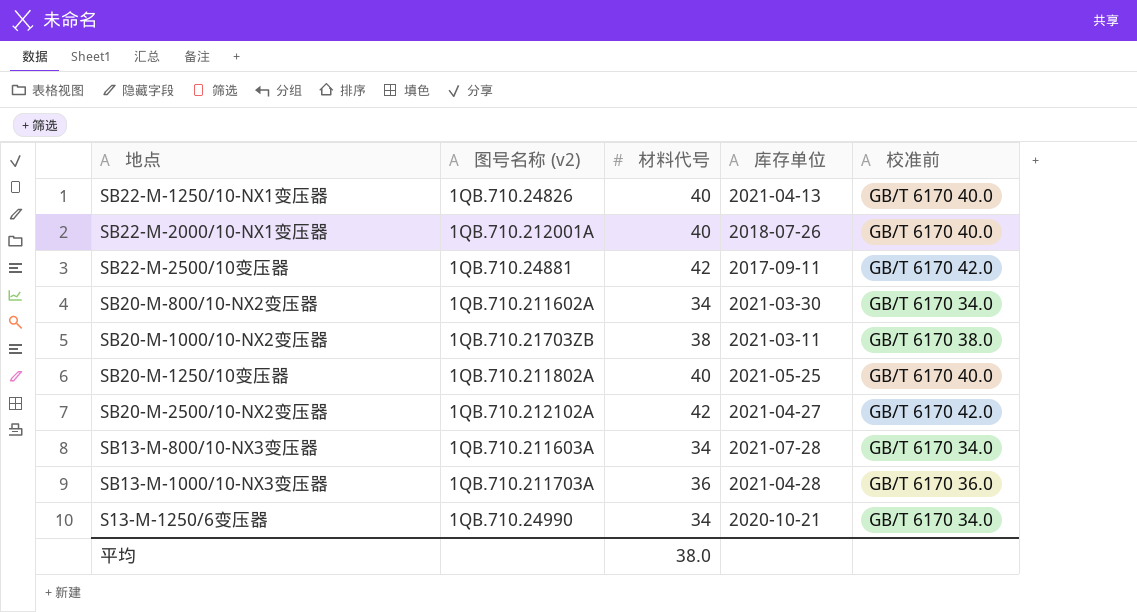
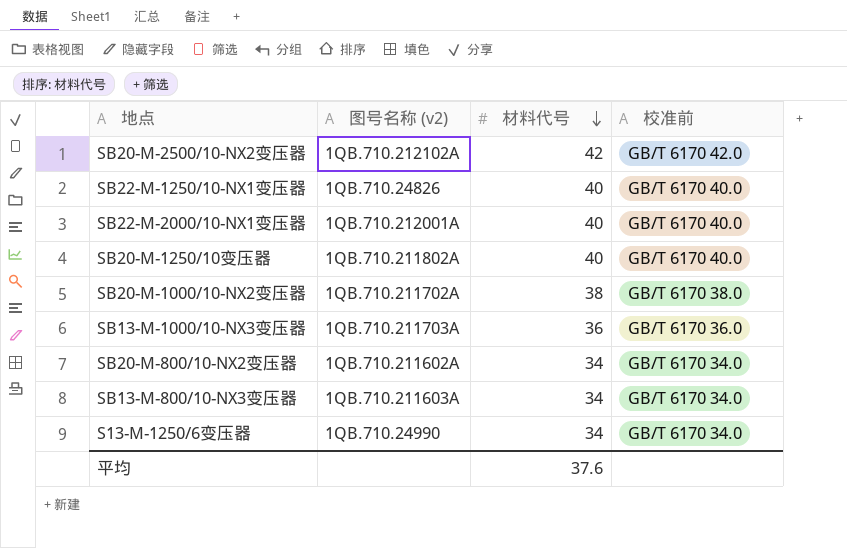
row order: none -> 材料代号 descending
column 库存单位 | position: 4 -> none
row SB22-M-2500/10变压器: 1QB.710.24881 | 42 | 2017-09-11 | GB/T 6170 42.0 -> none
SB20-M-1000/10-NX2变压器 | 图号名称 (v2): 1QB.710.21703ZB -> 1QB.710.211702A
平均 | 材料代号: 38.0 -> 37.6

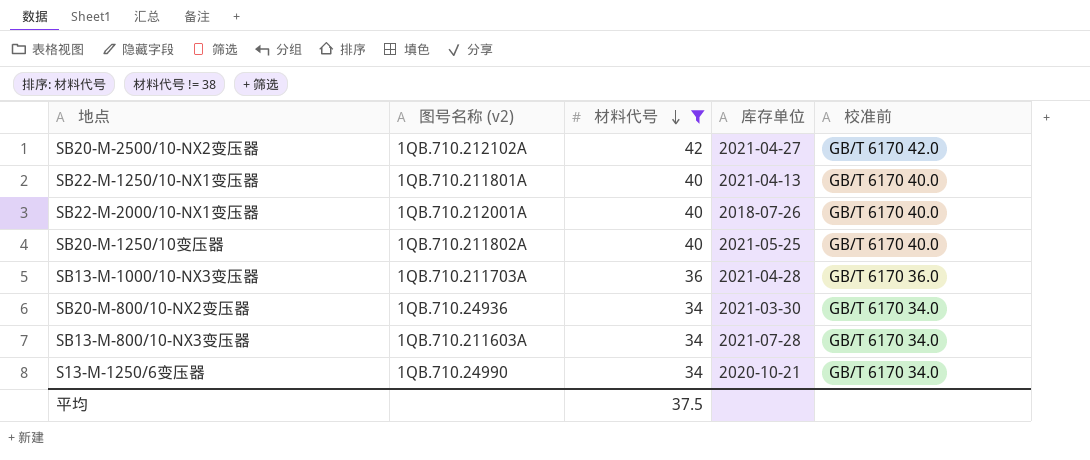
filter: none -> 材料代号 != 38
column 库存单位 | position: none -> 4
SB22-M-1250/10-NX1变压器 | 图号名称 (v2): 1QB.710.24826 -> 1QB.710.211801A
SB20-M-800/10-NX2变压器 | 图号名称 (v2): 1QB.710.211602A -> 1QB.710.24936
平均 | 材料代号: 37.6 -> 37.5

